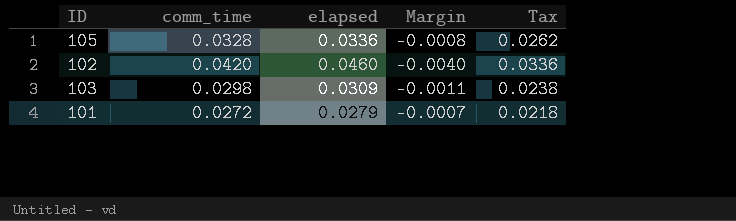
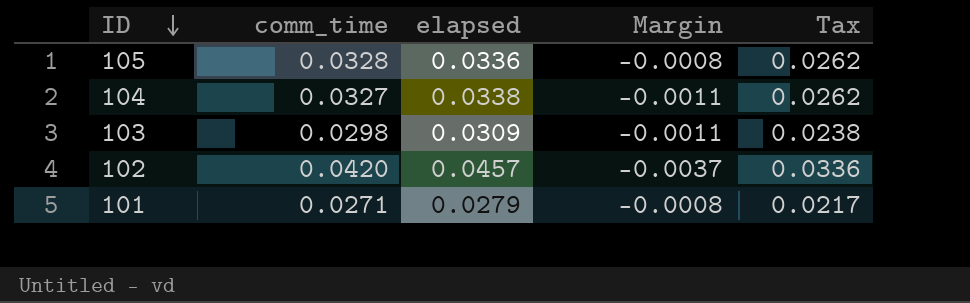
row order: none -> ID descending
row 104: none -> 0.0327 | 0.0338 | -0.0011 | 0.0262
102 | elapsed: 0.0460 -> 0.0457
102 | Margin: -0.0040 -> -0.0037
101 | comm_time: 0.0272 -> 0.0271
101 | Margin: -0.0007 -> -0.0008
101 | Tax: 0.0218 -> 0.0217

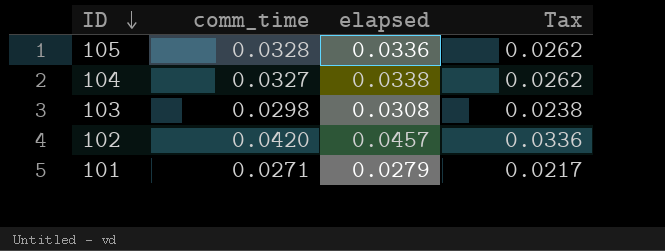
column Margin | formula: [comm_time] - [elapsed] -> none
103 | elapsed: 0.0309 -> 0.0308

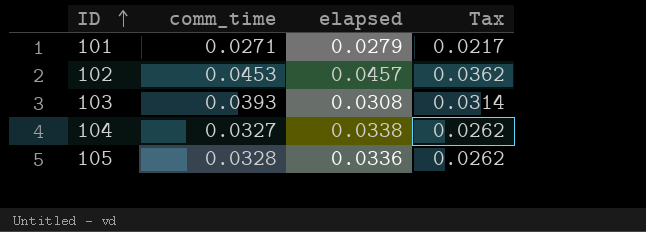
row order: ID descending -> ID ascending
102 | comm_time: 0.0420 -> 0.0453
102 | Tax: 0.0336 -> 0.0362
103 | comm_time: 0.0298 -> 0.0393
103 | Tax: 0.0238 -> 0.0314

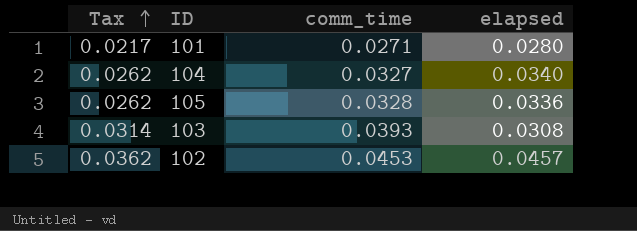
row order: ID ascending -> Tax ascending
column Tax | position: 4 -> 1
101 | elapsed: 0.0279 -> 0.0280
104 | elapsed: 0.0338 -> 0.0340

